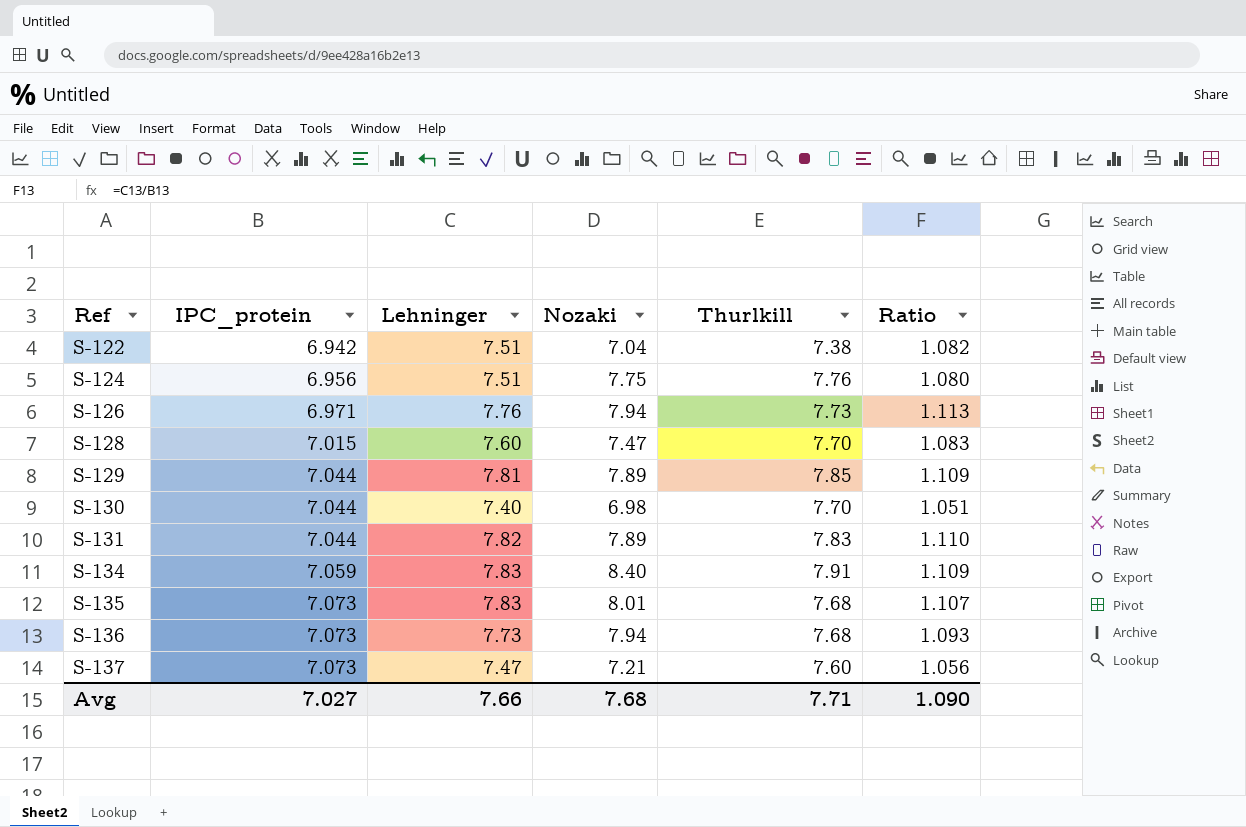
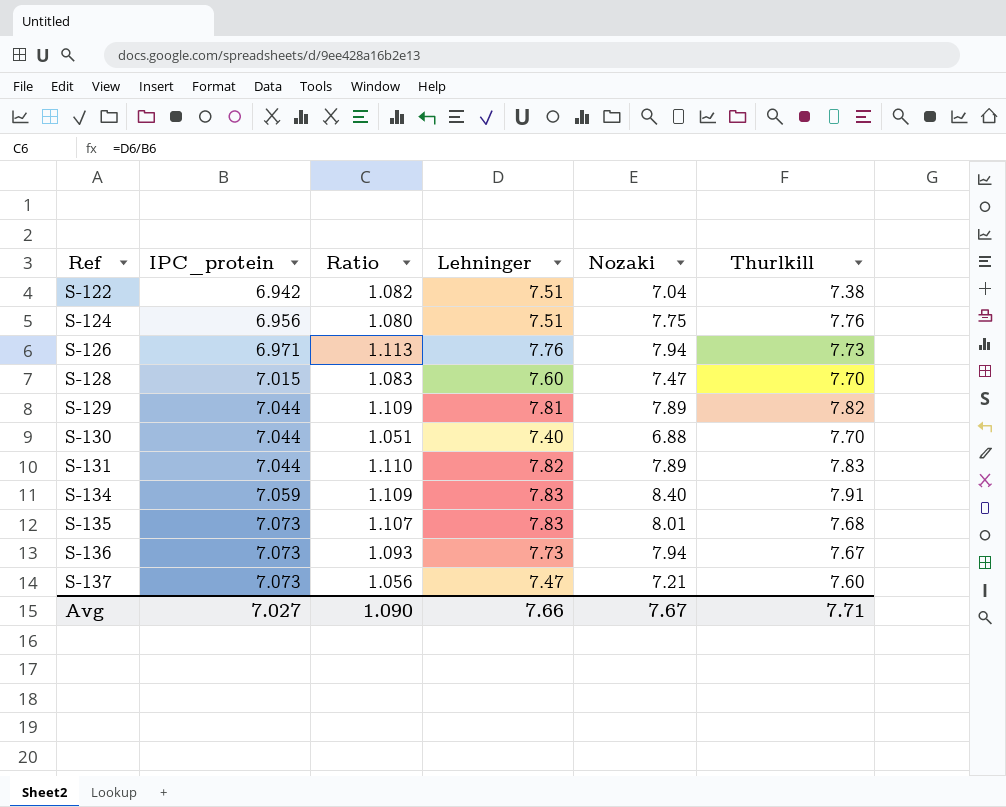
column Ratio | position: 6 -> 3
S-129 | Thurlkill: 7.85 -> 7.82
S-130 | Nozaki: 6.98 -> 6.88
S-136 | Thurlkill: 7.68 -> 7.67
Avg | Nozaki: 7.68 -> 7.67

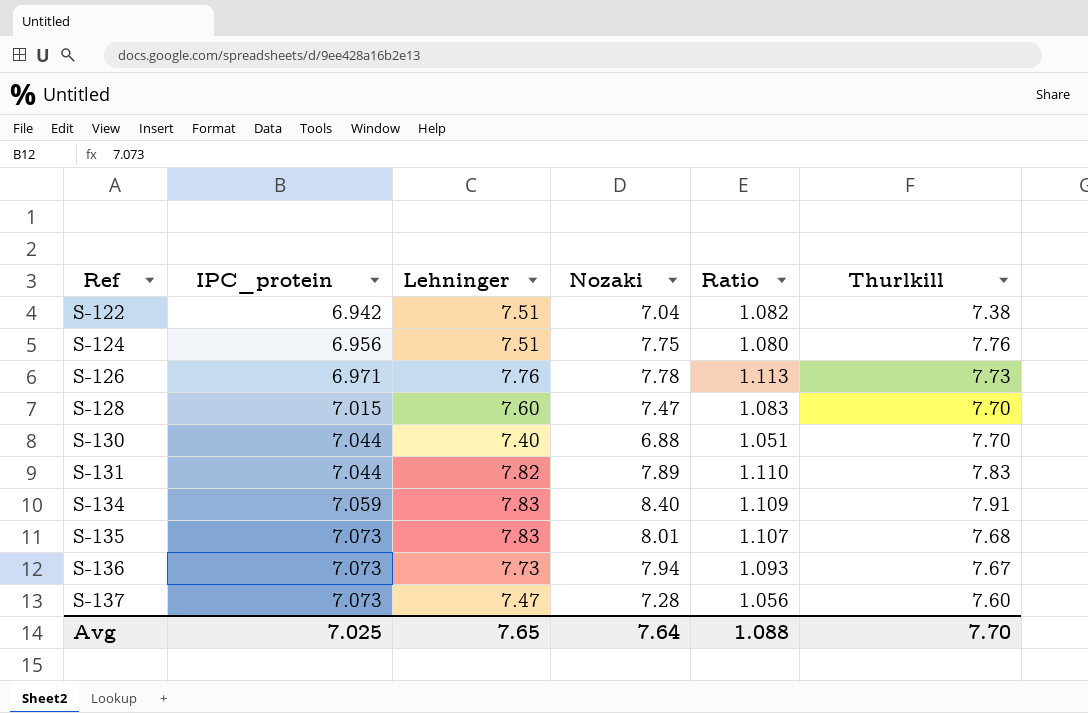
column Ratio | position: 3 -> 5
row S-129: 7.044 | 1.109 | 7.81 | 7.89 | 7.82 -> none
S-126 | Nozaki: 7.94 -> 7.78
S-137 | Nozaki: 7.21 -> 7.28
Avg | IPC_protein: 7.027 -> 7.025
Avg | Lehninger: 7.66 -> 7.65
Avg | Nozaki: 7.67 -> 7.64
Avg | Ratio: 1.090 -> 1.088
Avg | Thurlkill: 7.71 -> 7.70

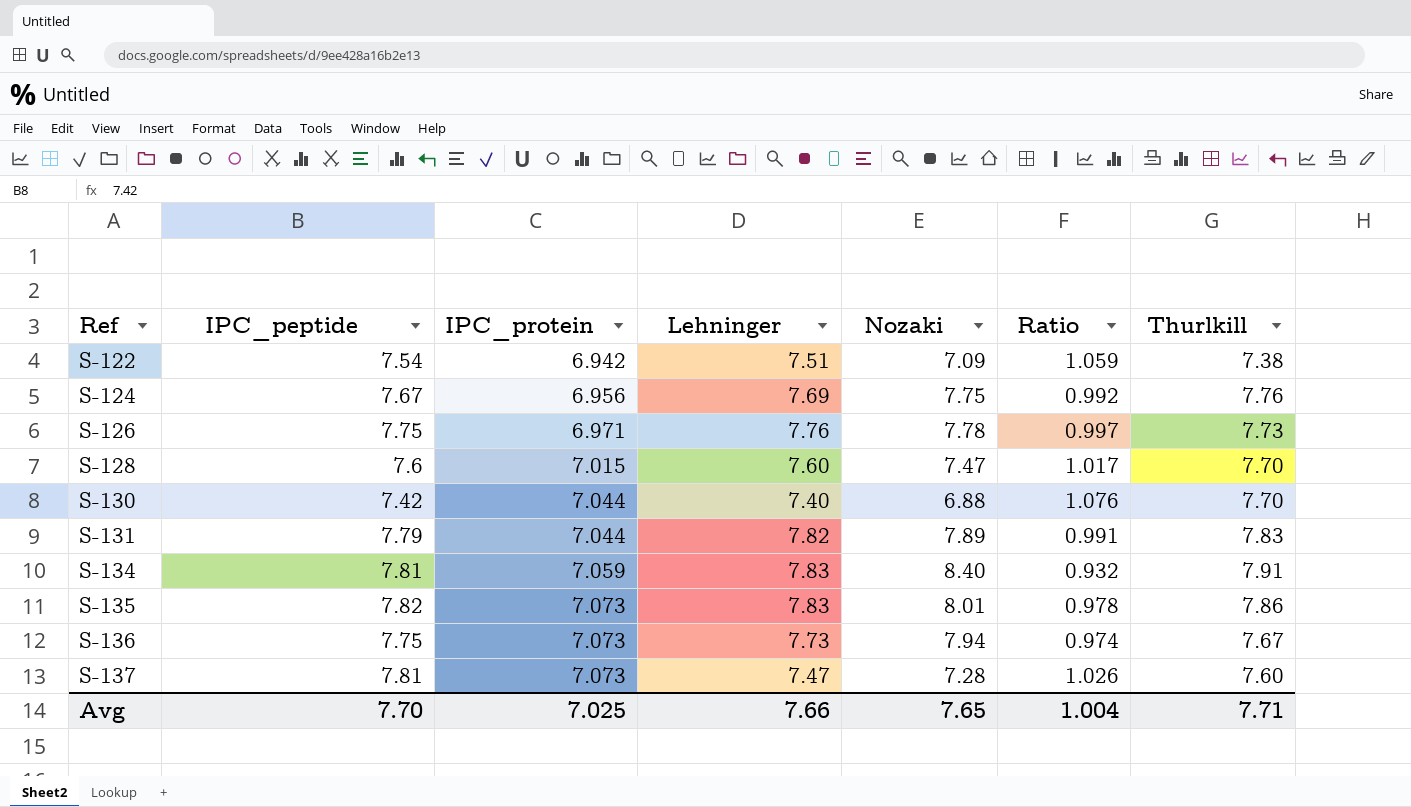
column IPC_peptide | position: none -> 2
column Ratio | formula: [Lehninger] / [IPC_protein] -> [Lehninger] / [Nozaki]
S-122 | Nozaki: 7.04 -> 7.09
S-124 | Lehninger: 7.51 -> 7.69
S-135 | Thurlkill: 7.68 -> 7.86
Avg | Lehninger: 7.65 -> 7.66
Avg | Nozaki: 7.64 -> 7.65
Avg | Ratio: 1.088 -> 1.004
Avg | Thurlkill: 7.70 -> 7.71

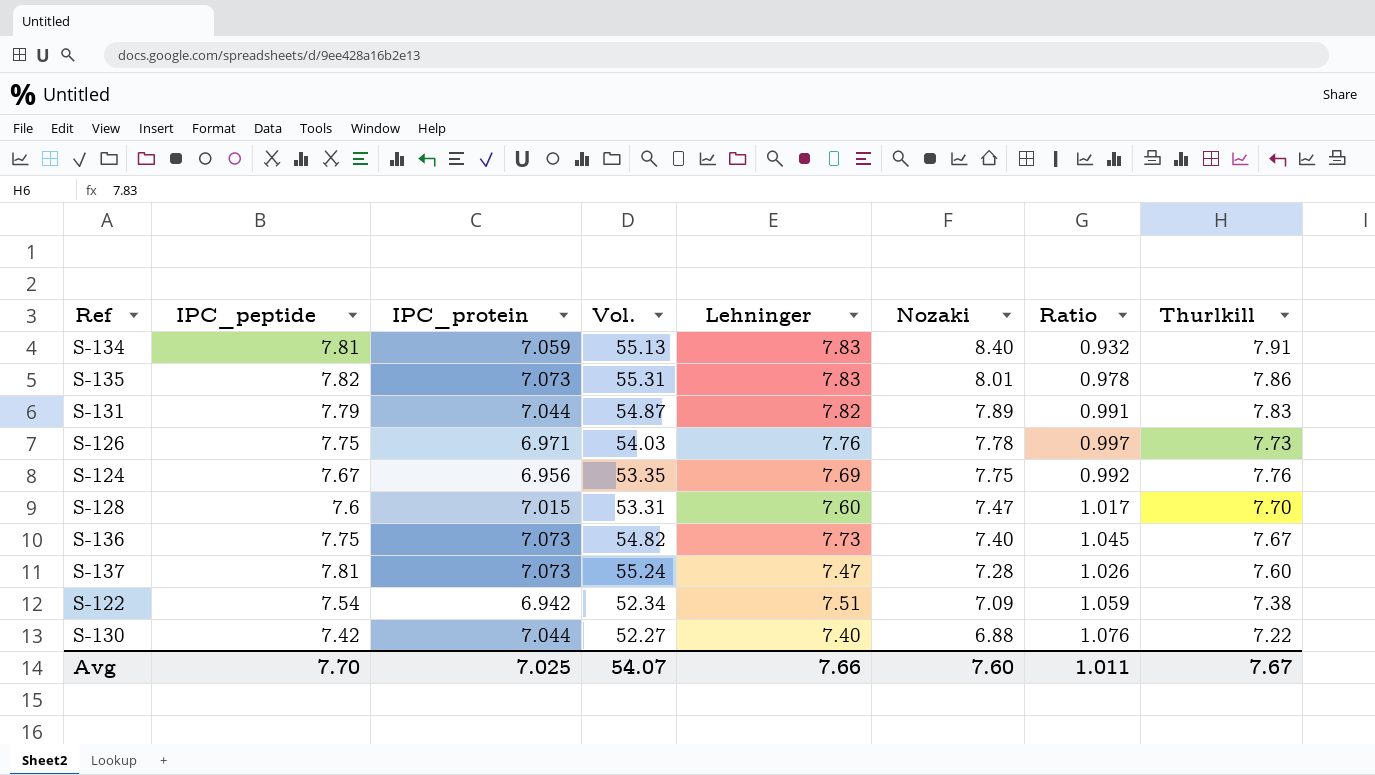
row order: Ref ascending -> Nozaki descending
column Vol. | formula: none -> [IPC_peptide] * [IPC_protein]
S-136 | Nozaki: 7.94 -> 7.40
S-136 | Ratio: 0.974 -> 1.045
S-130 | Thurlkill: 7.70 -> 7.22
Avg | Nozaki: 7.65 -> 7.60
Avg | Ratio: 1.004 -> 1.011
Avg | Thurlkill: 7.71 -> 7.67

